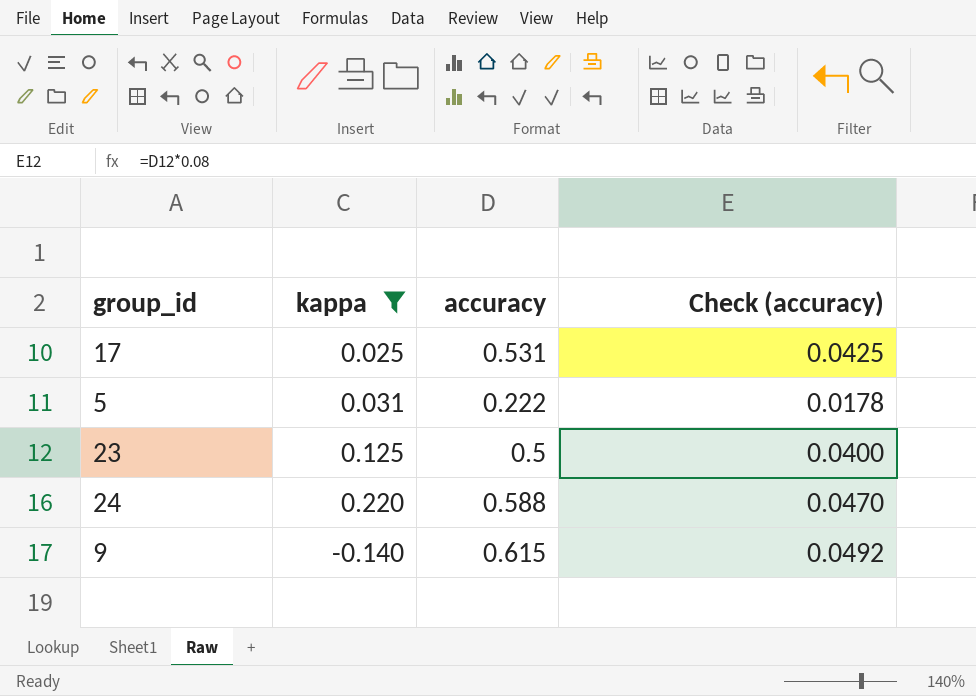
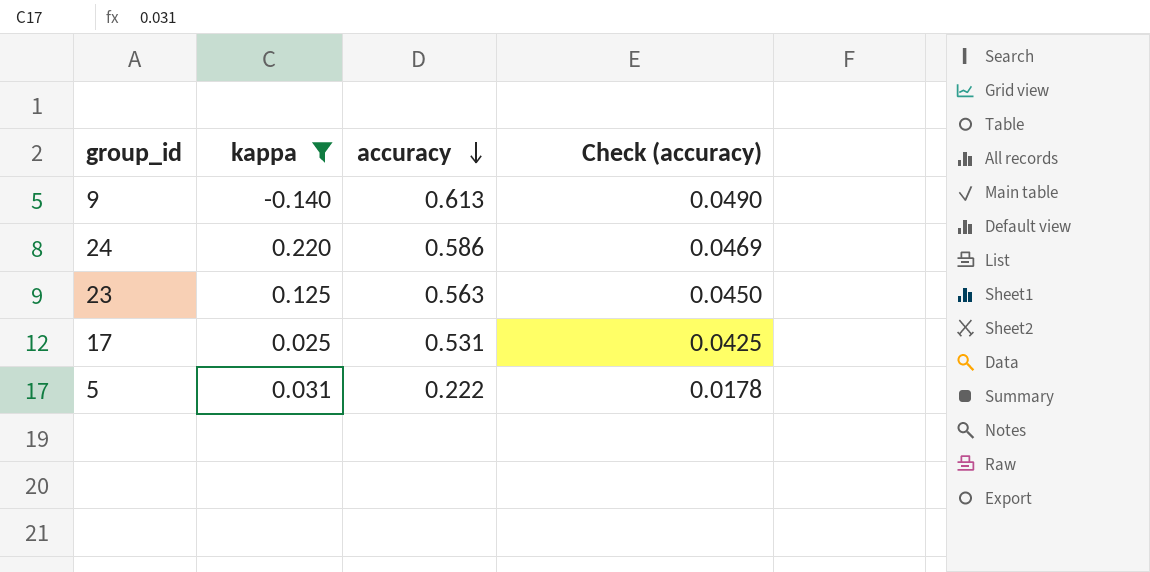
row order: none -> accuracy descending
9 | accuracy: 0.615 -> 0.613
9 | Check (accuracy): 0.0492 -> 0.0490
24 | accuracy: 0.588 -> 0.586
24 | Check (accuracy): 0.0470 -> 0.0469
23 | accuracy: 0.5 -> 0.563
23 | Check (accuracy): 0.0400 -> 0.0450

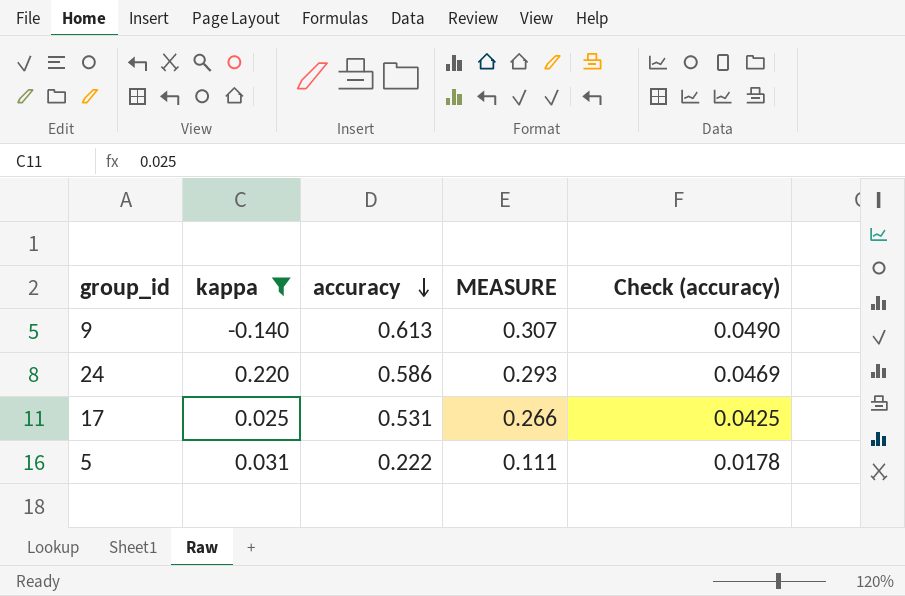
column MEASURE | formula: none -> [accuracy] * 0.5
row 23: 0.125 | 0.563 | 0.0450 -> none

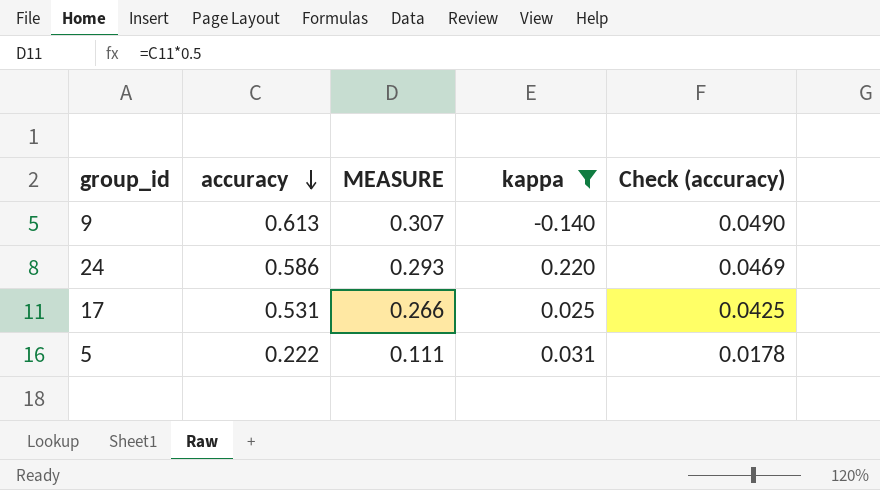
column kappa | position: 2 -> 4

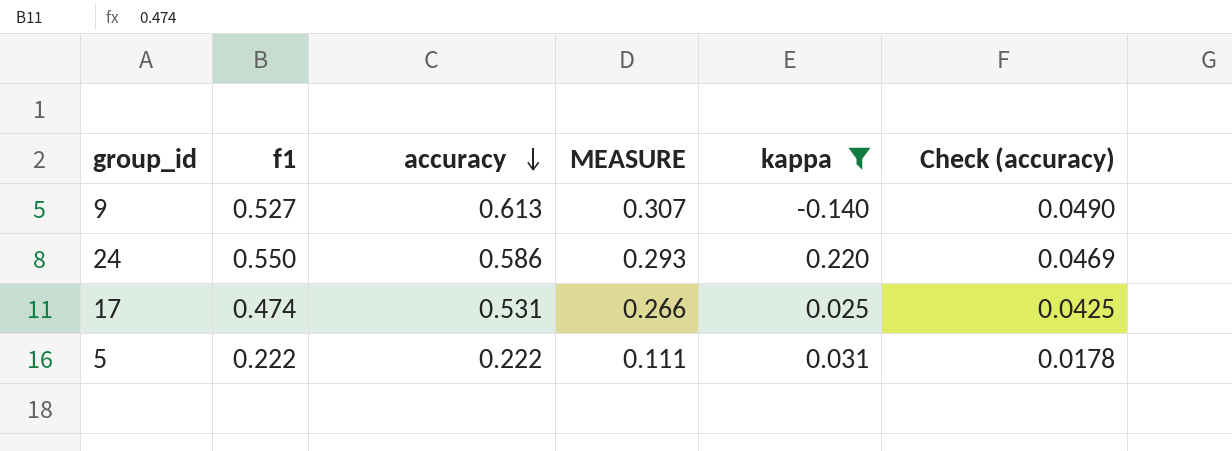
column f1 | position: none -> 2

